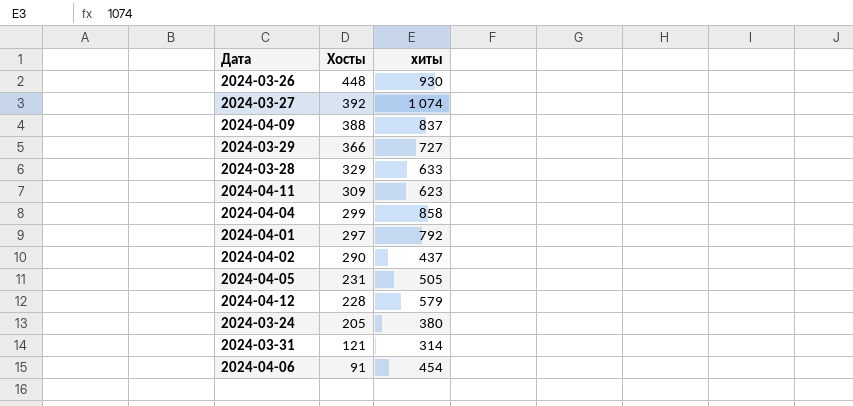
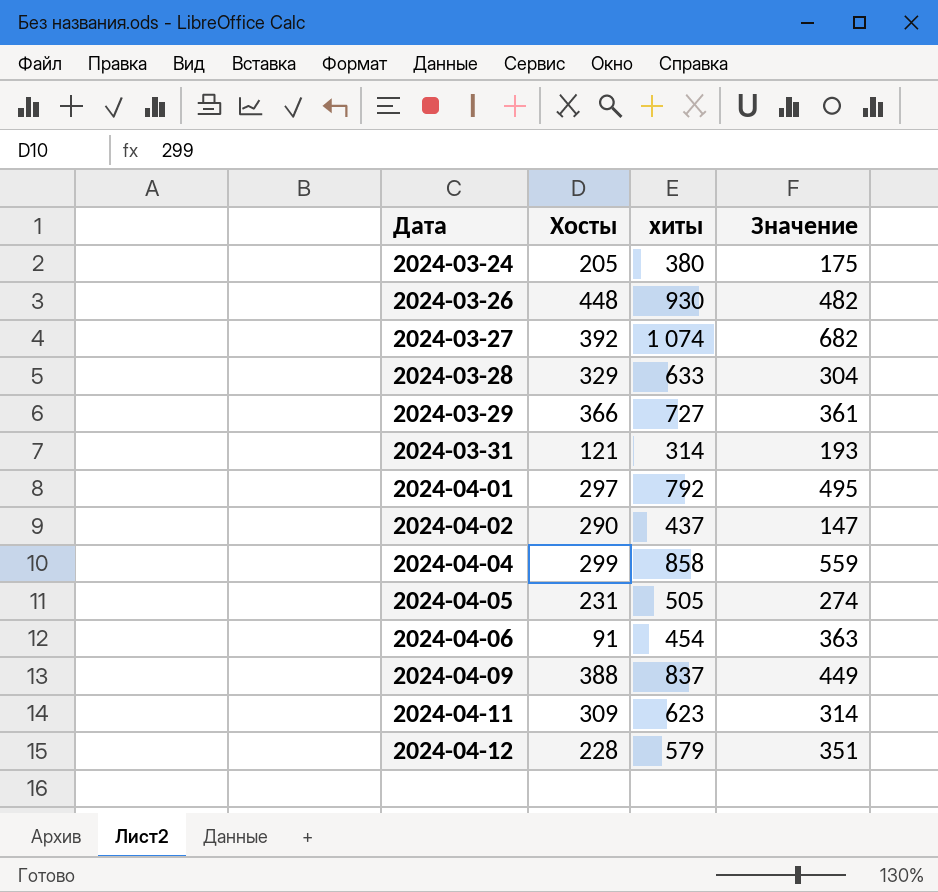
row order: Хосты descending -> Дата ascending
column Значение | formula: none -> [хиты] - [Хосты]

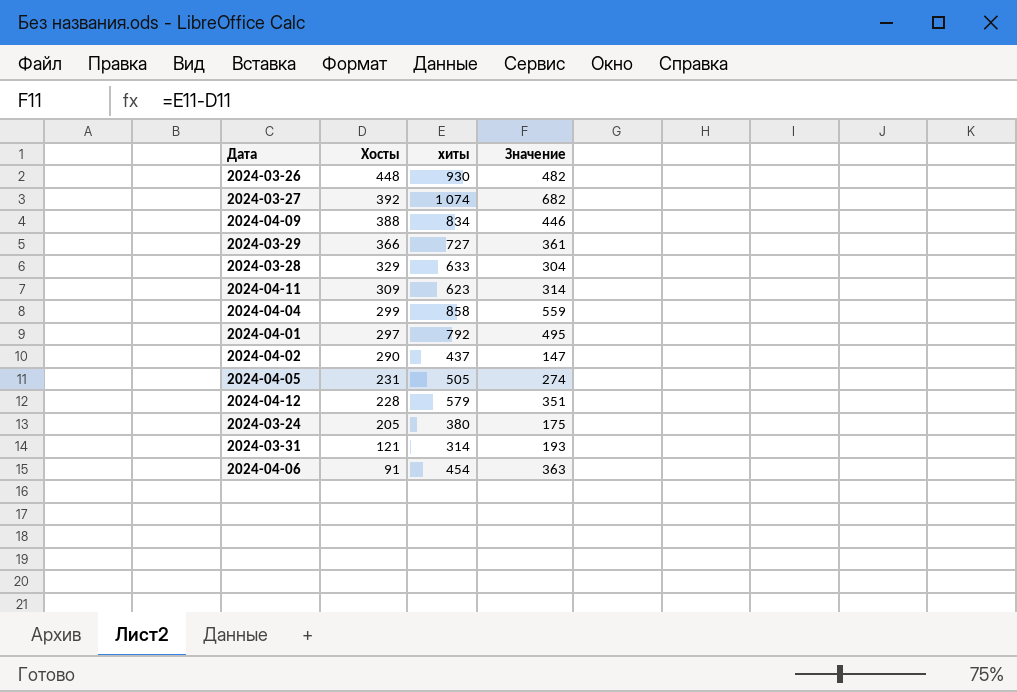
row order: Дата ascending -> Хосты descending
2024-04-09 | хиты: 837 -> 834
2024-04-09 | Значение: 449 -> 446

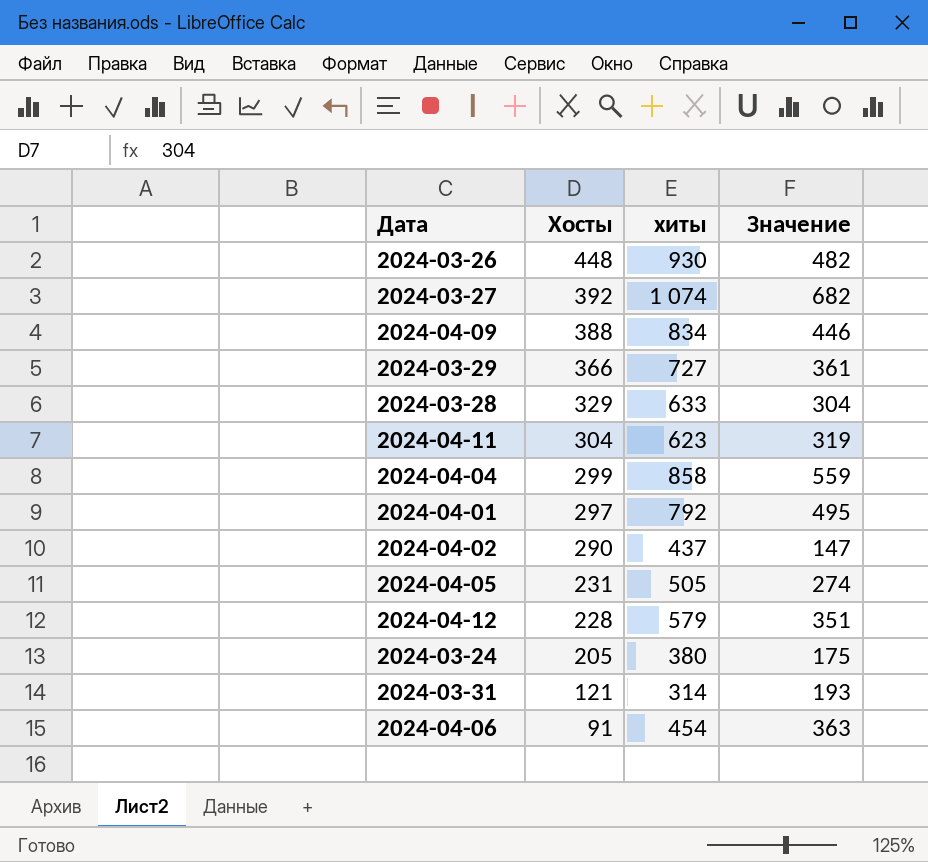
2024-04-11 | Хосты: 309 -> 304
2024-04-11 | Значение: 314 -> 319

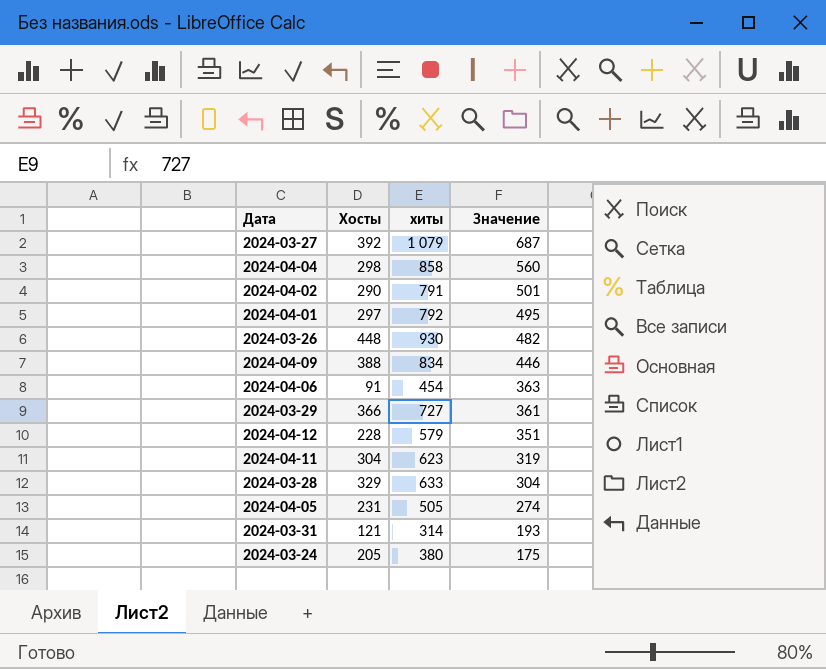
row order: Хосты descending -> Значение descending
2024-03-27 | хиты: 1 074 -> 1 079
2024-03-27 | Значение: 682 -> 687
2024-04-04 | Хосты: 299 -> 298
2024-04-04 | Значение: 559 -> 560
2024-04-02 | хиты: 437 -> 791
2024-04-02 | Значение: 147 -> 501

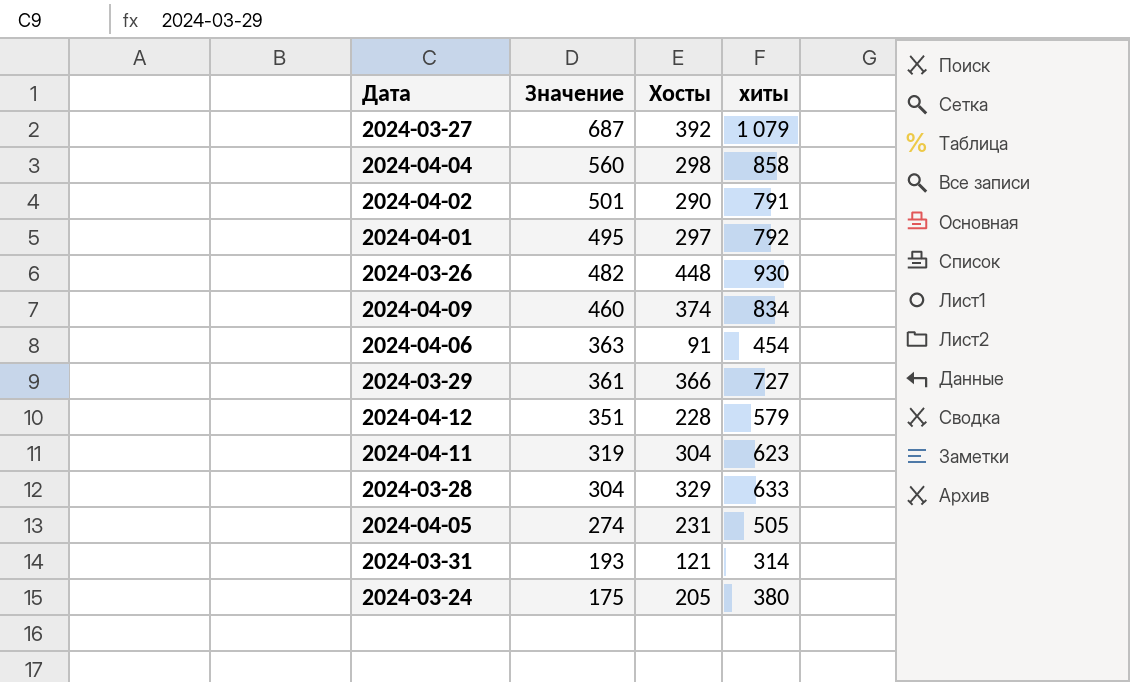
column Значение | position: 4 -> 2
2024-04-09 | Значение: 446 -> 460
2024-04-09 | Хосты: 388 -> 374

